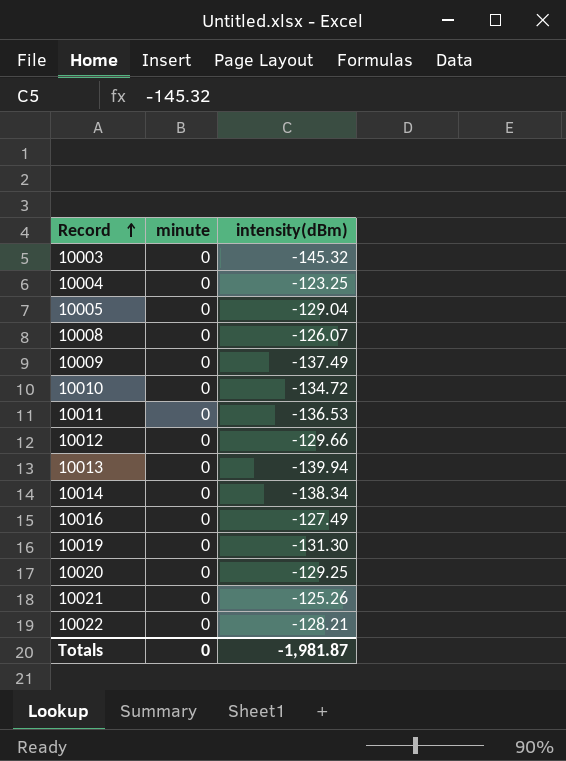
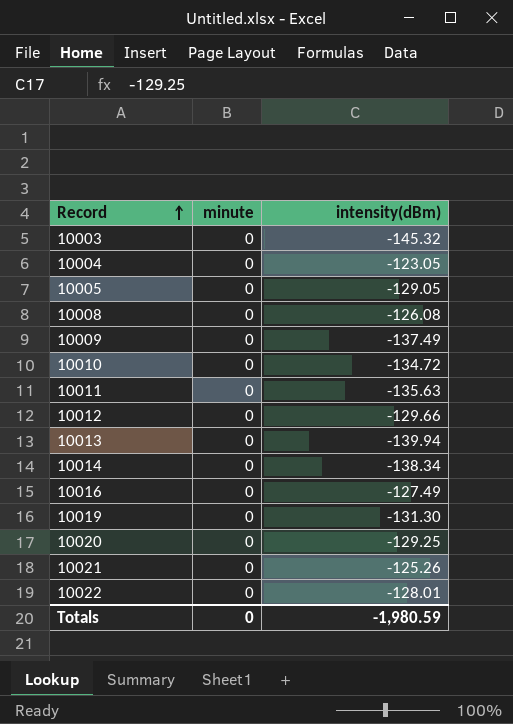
10004 | intensity(dBm): -123.25 -> -123.05
10005 | intensity(dBm): -129.04 -> -129.05
10008 | intensity(dBm): -126.07 -> -126.08
10011 | intensity(dBm): -136.53 -> -135.63
10022 | intensity(dBm): -128.21 -> -128.01
Totals | intensity(dBm): -1,981.87 -> -1,980.59

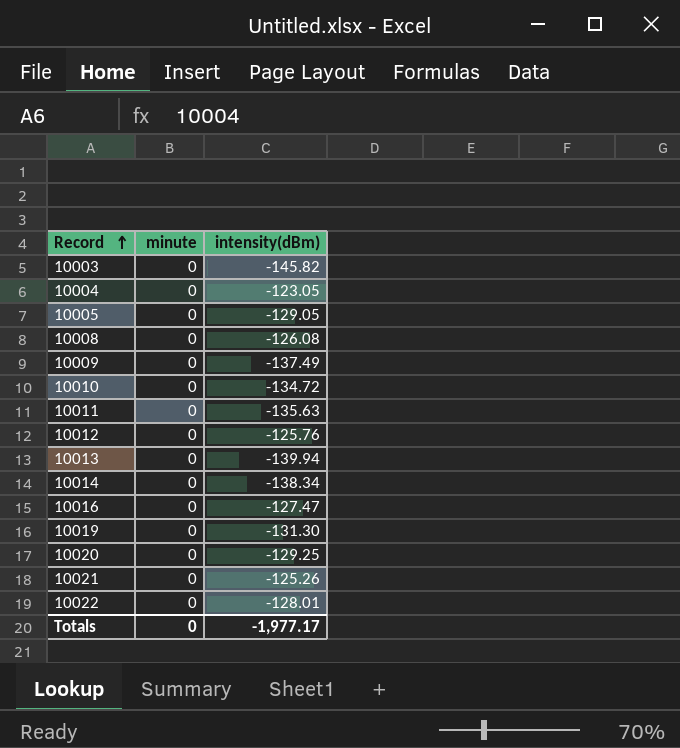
10003 | intensity(dBm): -145.32 -> -145.82
10012 | intensity(dBm): -129.66 -> -125.76
10016 | intensity(dBm): -127.49 -> -127.47
Totals | intensity(dBm): -1,980.59 -> -1,977.17

